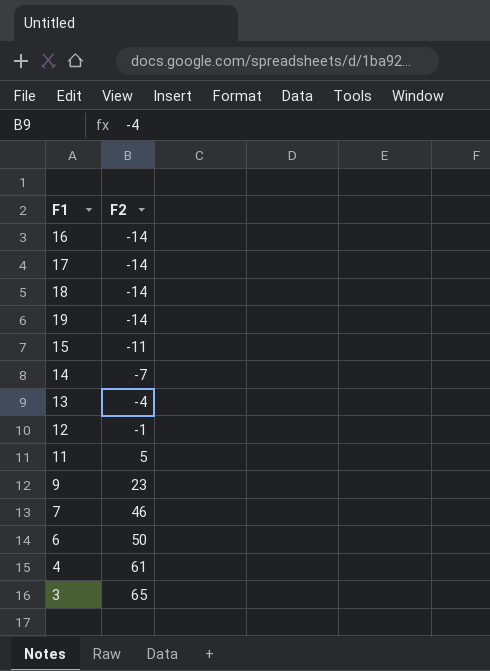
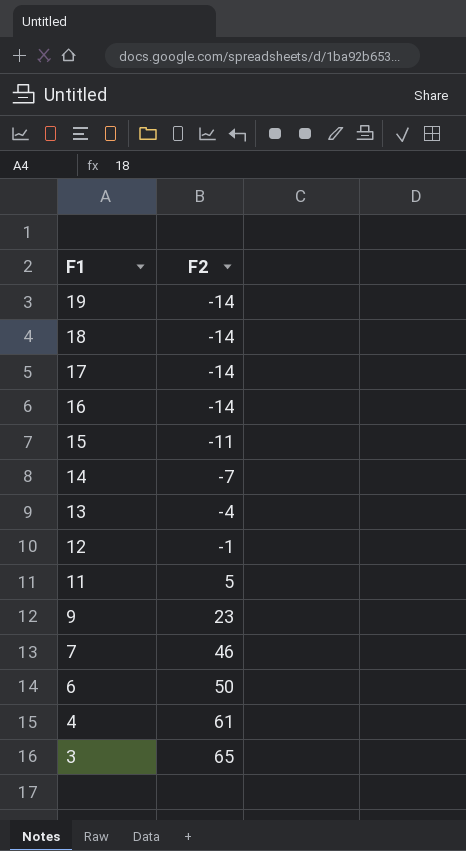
row order: F2 ascending -> F1 descending

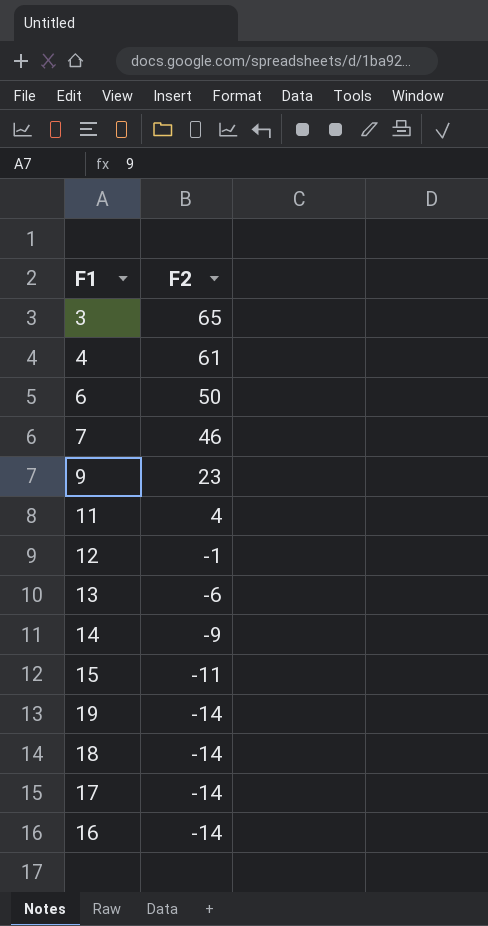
row order: F1 descending -> F2 descending
11 | F2: 5 -> 4
13 | F2: -4 -> -6
14 | F2: -7 -> -9

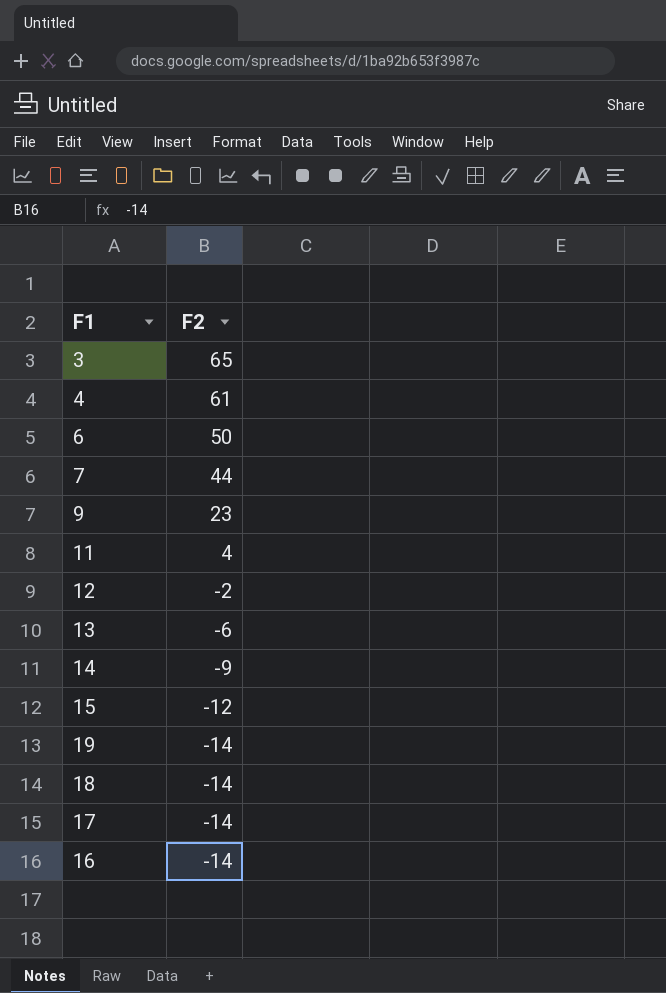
7 | F2: 46 -> 44
12 | F2: -1 -> -2
15 | F2: -11 -> -12

